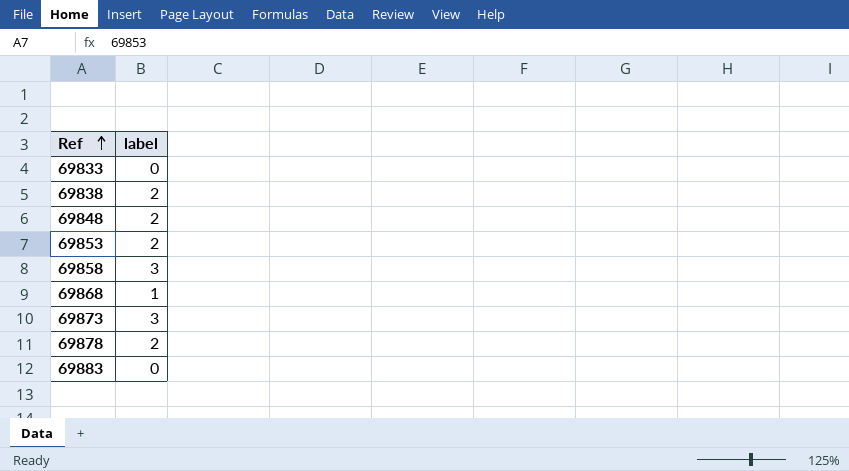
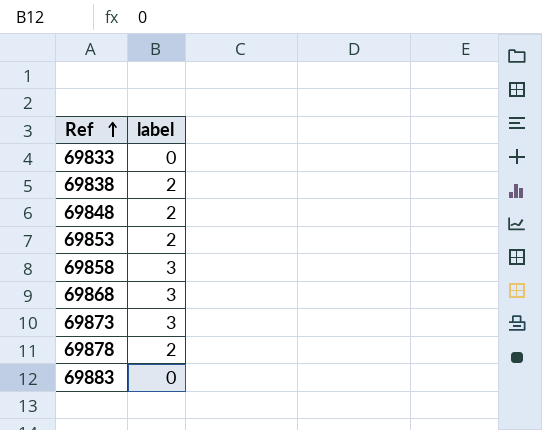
69868 | label: 1 -> 3

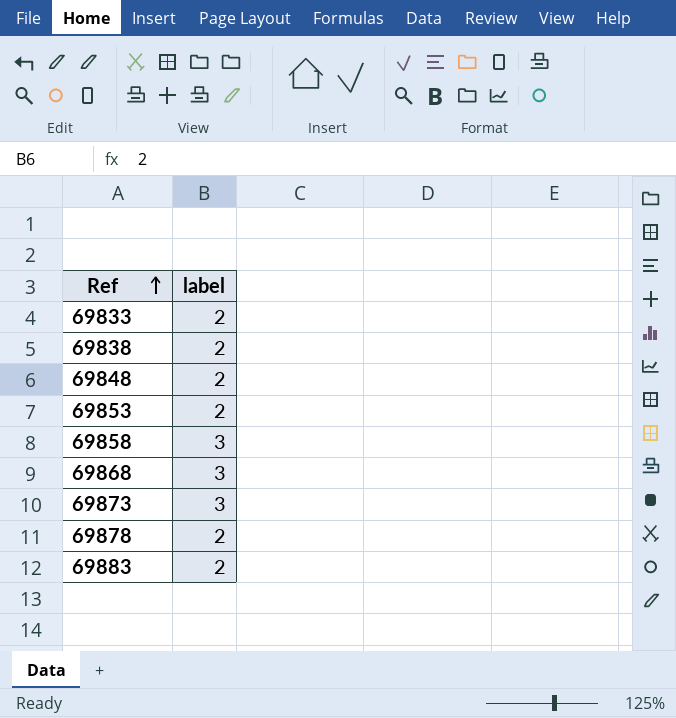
69833 | label: 0 -> 2
69883 | label: 0 -> 2

